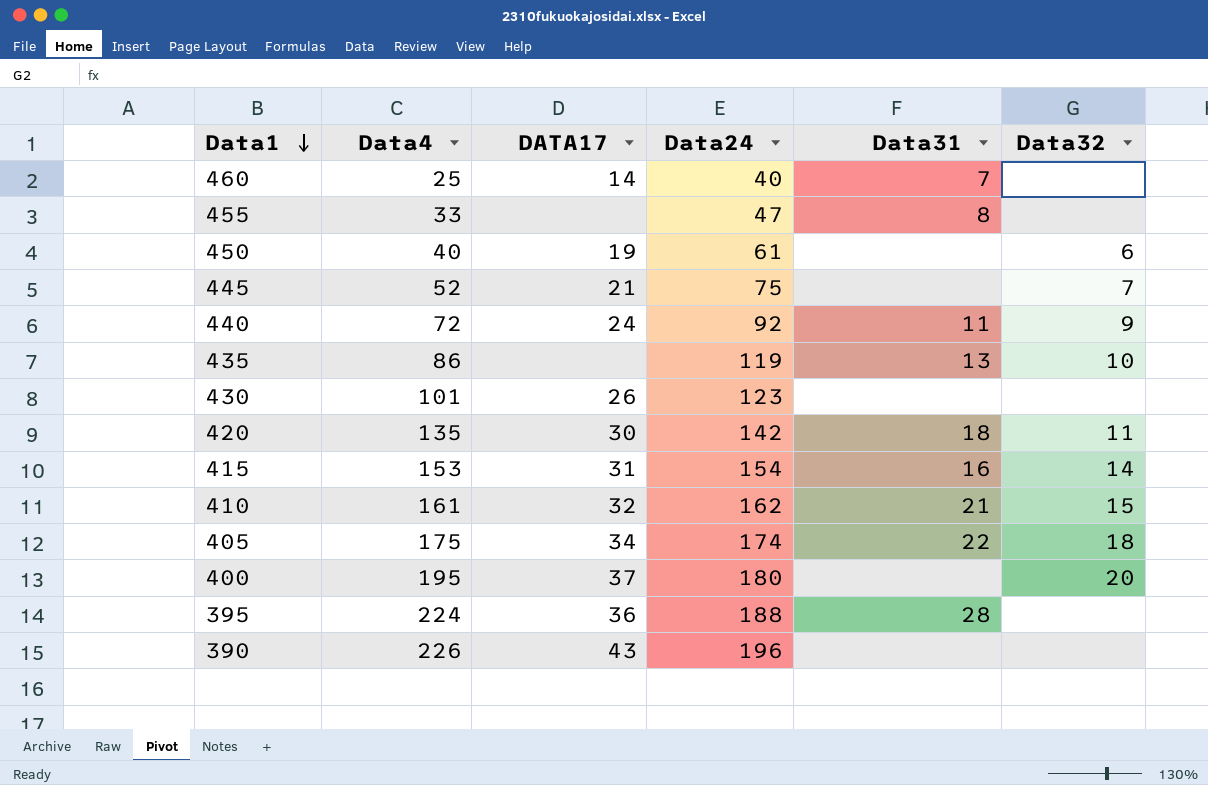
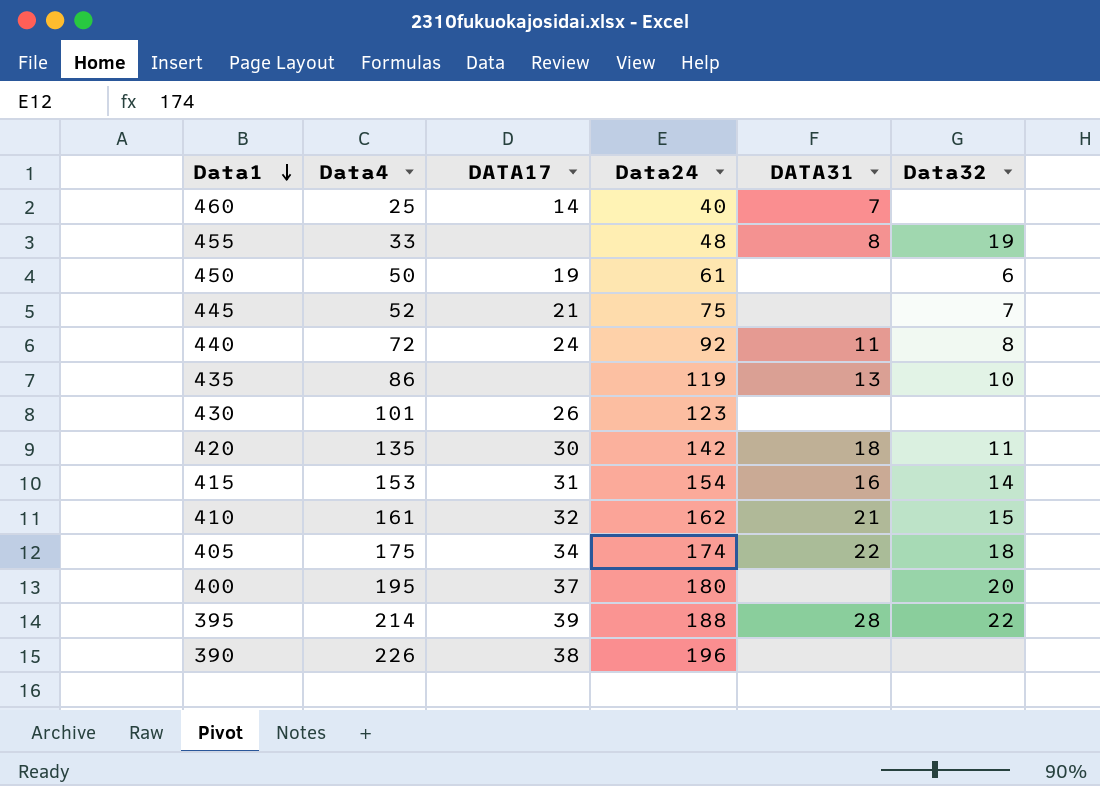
column name: Data31 -> DATA31
455 | Data24: 47 -> 48
455 | Data32: none -> 19
450 | Data4: 40 -> 50
440 | Data32: 9 -> 8
395 | Data4: 224 -> 214
395 | DATA17: 36 -> 39
395 | Data32: none -> 22
390 | DATA17: 43 -> 38

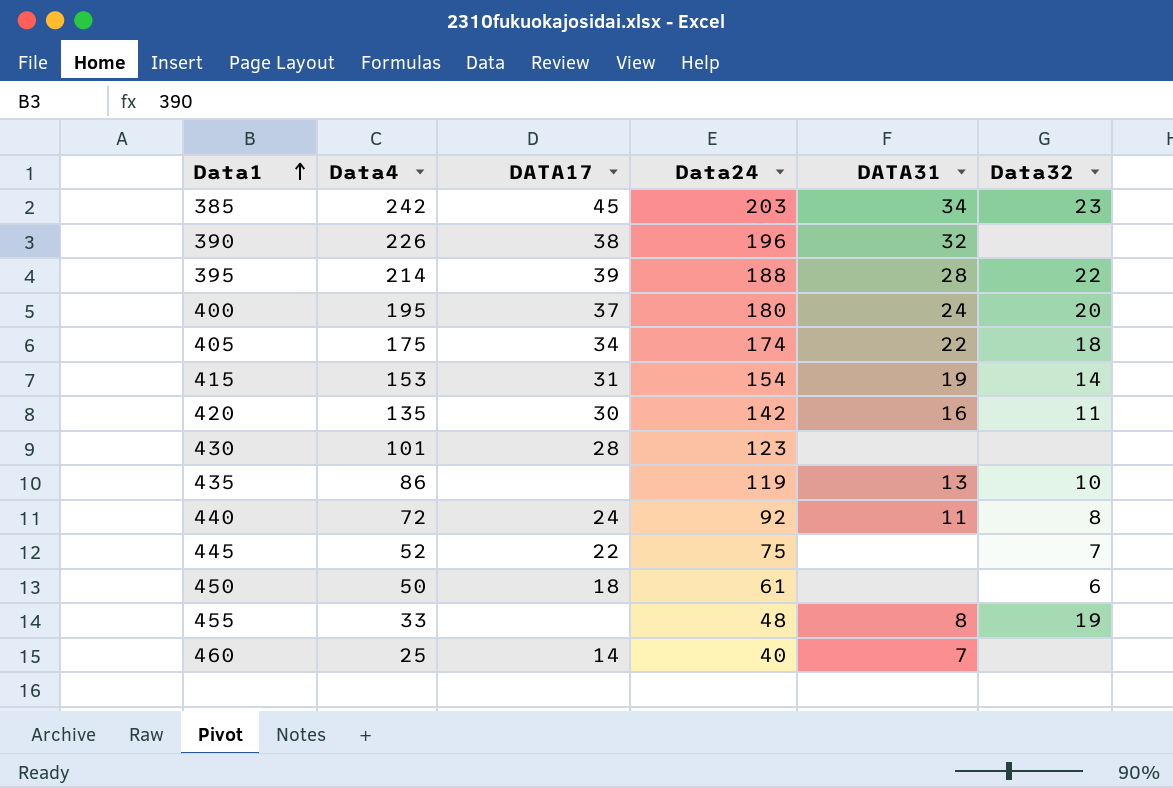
row order: Data1 descending -> Data1 ascending
row 410: 161 | 32 | 162 | 21 | 15 -> none
row 385: none -> 242 | 45 | 203 | 34 | 23
390 | DATA31: none -> 32
400 | DATA31: none -> 24
415 | DATA31: 16 -> 19
420 | DATA31: 18 -> 16
430 | DATA17: 26 -> 28
445 | DATA17: 21 -> 22
450 | DATA17: 19 -> 18

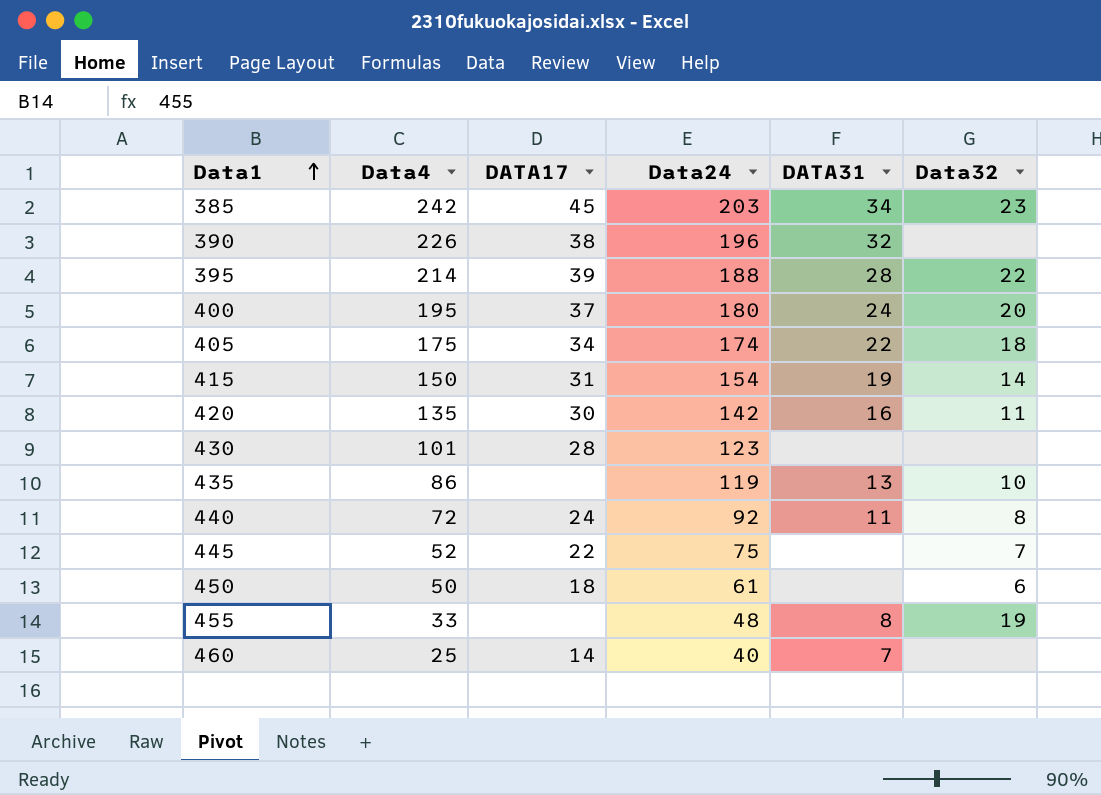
415 | Data4: 153 -> 150

